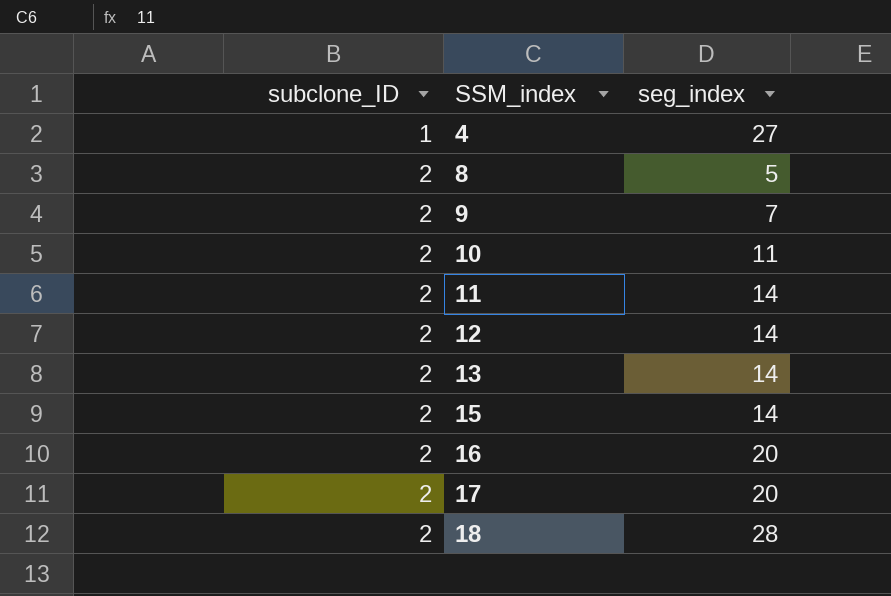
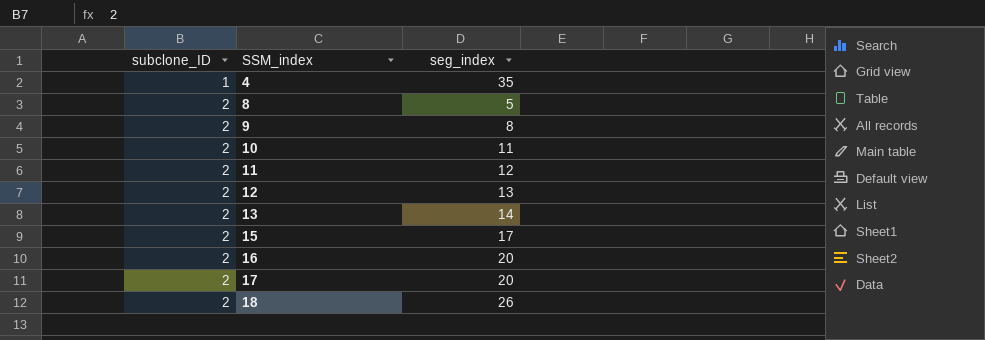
4 | seg_index: 27 -> 35
9 | seg_index: 7 -> 8
11 | seg_index: 14 -> 12
12 | seg_index: 14 -> 13
15 | seg_index: 14 -> 17
18 | seg_index: 28 -> 26

